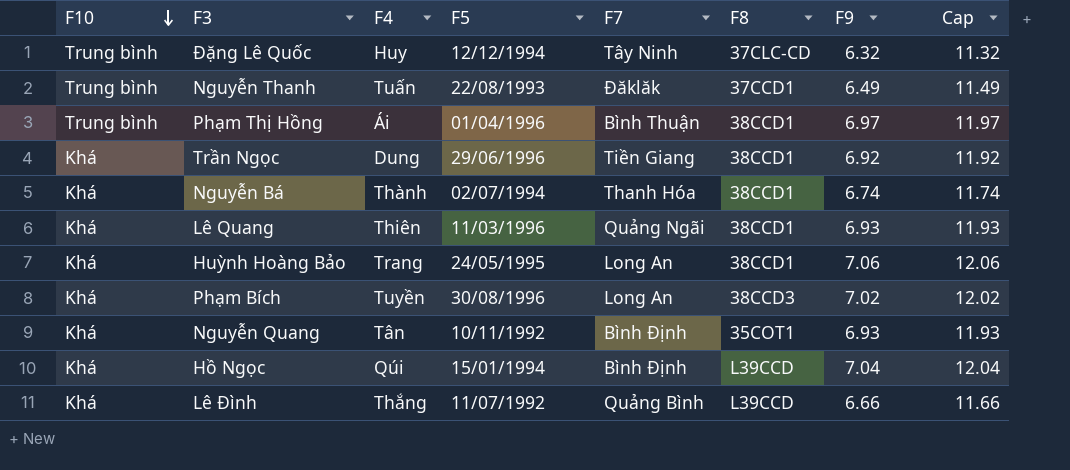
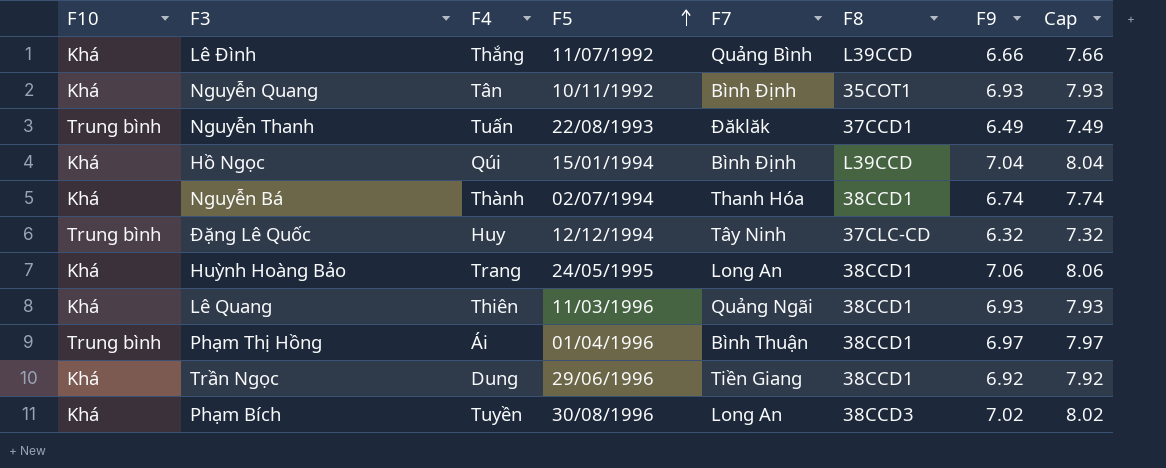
row order: F10 descending -> F5 ascending
column Cap | formula: [F9] + 5 -> [F9] + 1

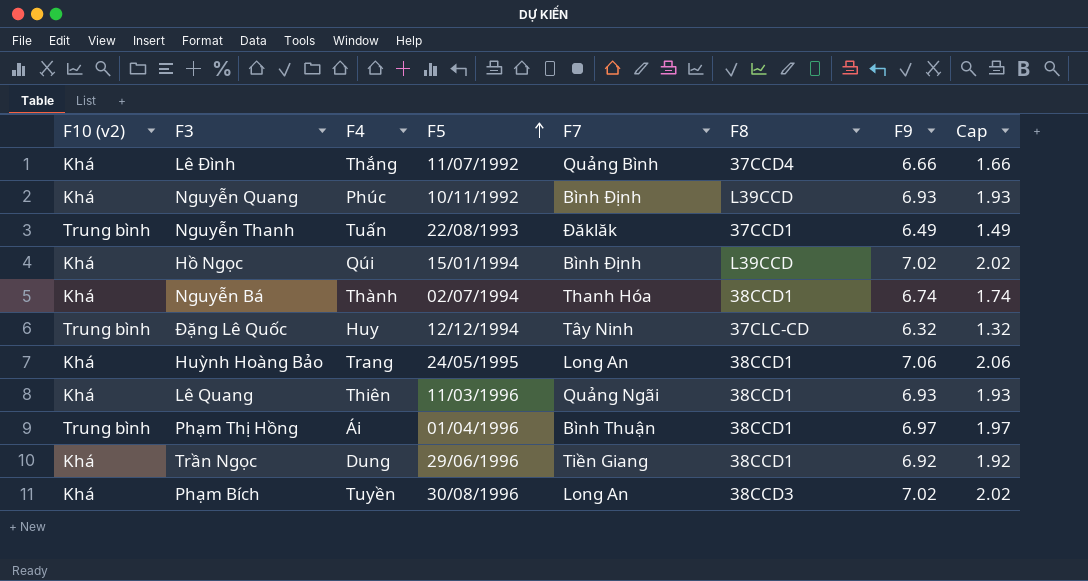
column name: F10 -> F10 (v2)
column Cap | formula: [F9] + 1 -> [F9] - 5
Lê Đình | F8: L39CCD -> 37CCD4
Nguyễn Quang | F4: Tân -> Phúc
Nguyễn Quang | F8: 35COT1 -> L39CCD
Hồ Ngọc | F9: 7.04 -> 7.02

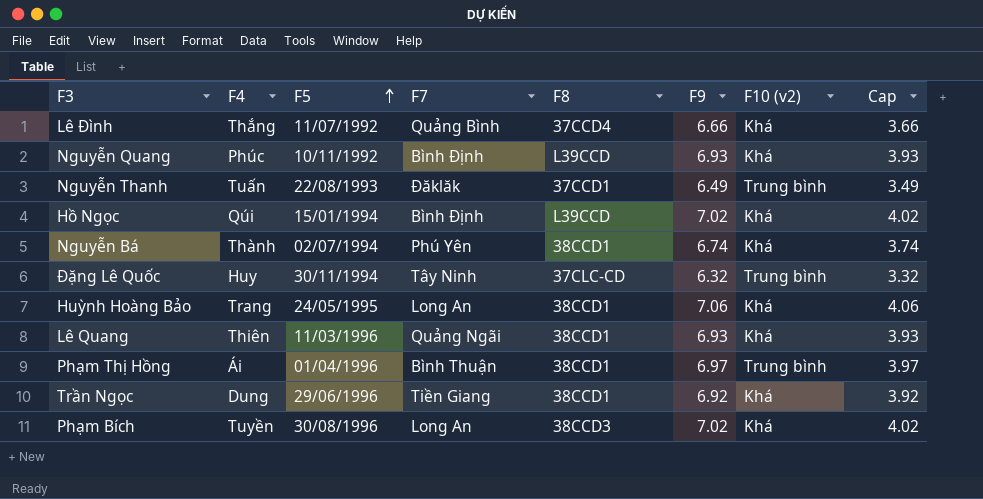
column F10 (v2) | position: 1 -> 7
column Cap | formula: [F9] - 5 -> [F9] - 3
Nguyễn Bá | F7: Thanh Hóa -> Phú Yên
Đặng Lê Quốc | F5: 12/12/1994 -> 30/11/1994

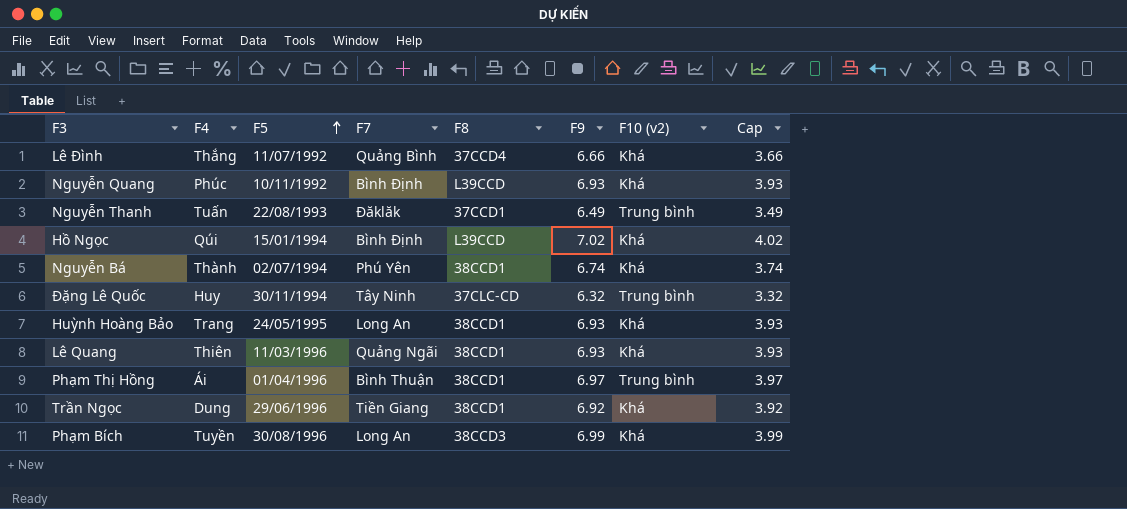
Huỳnh Hoàng Bảo | F9: 7.06 -> 6.93
Huỳnh Hoàng Bảo | Cap: 4.06 -> 3.93
Phạm Bích | F9: 7.02 -> 6.99
Phạm Bích | Cap: 4.02 -> 3.99

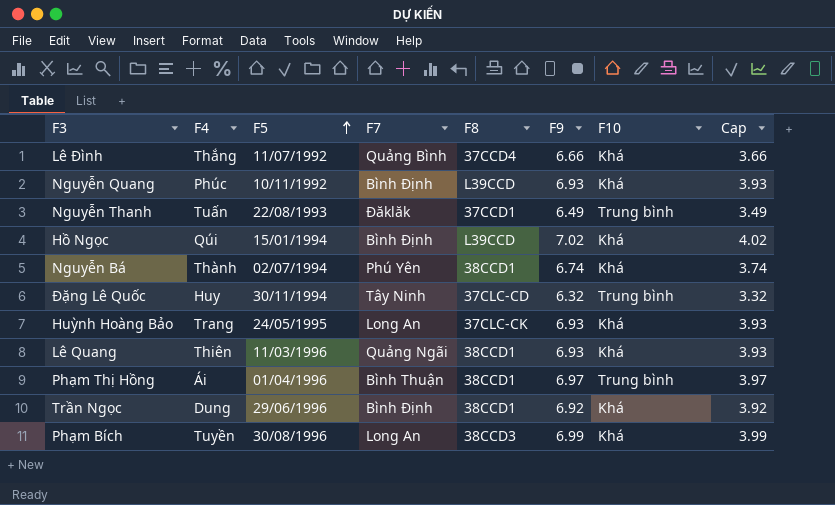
column name: F10 (v2) -> F10
Huỳnh Hoàng Bảo | F8: 38CCD1 -> 37CLC-CK
Trần Ngọc | F7: Tiền Giang -> Bình Định

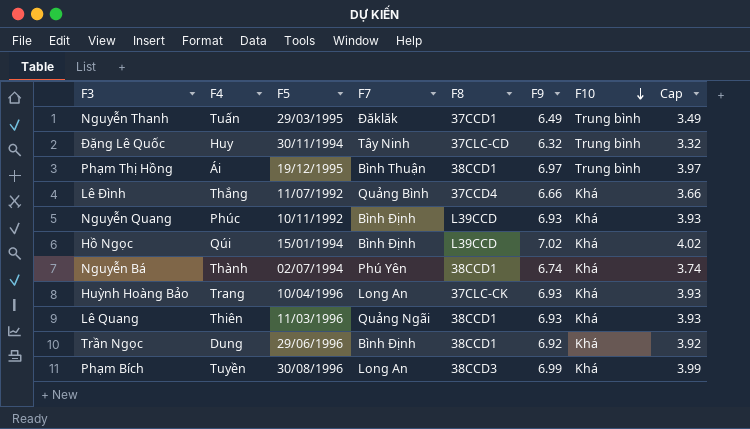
row order: F5 ascending -> F10 descending
Nguyễn Thanh | F5: 22/08/1993 -> 29/03/1995
Phạm Thị Hồng | F5: 01/04/1996 -> 19/12/1995
Huỳnh Hoàng Bảo | F5: 24/05/1995 -> 10/04/1996

